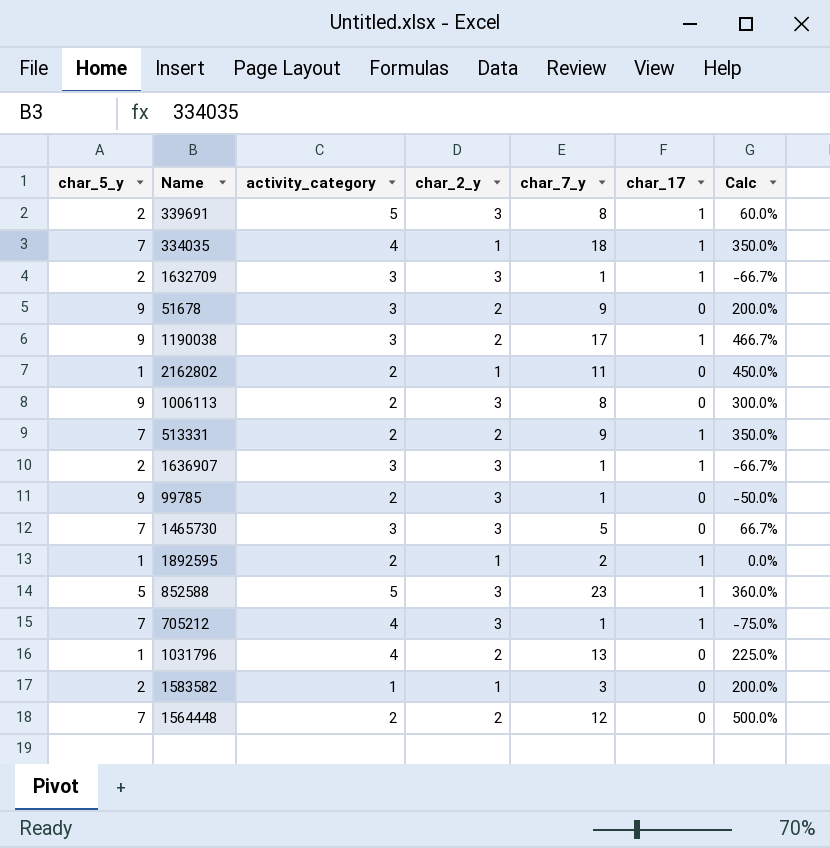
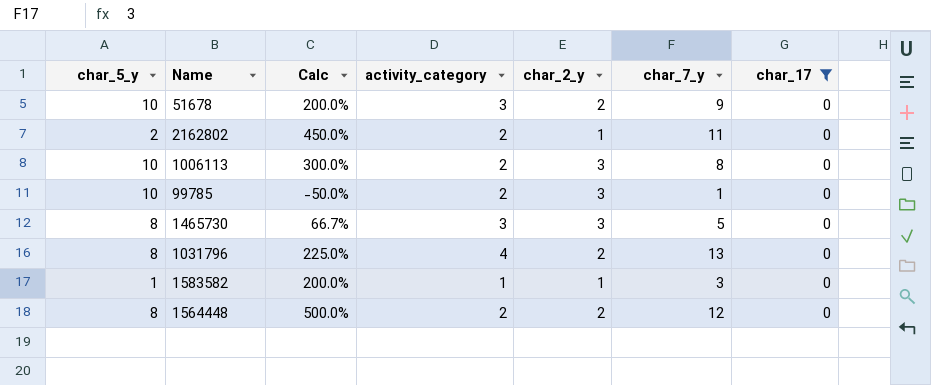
filter: none -> char_17 = 0
column Calc | position: 7 -> 3
51678 | char_5_y: 9 -> 10
2162802 | char_5_y: 1 -> 2
1006113 | char_5_y: 9 -> 10
99785 | char_5_y: 9 -> 10
1465730 | char_5_y: 7 -> 8
1031796 | char_5_y: 1 -> 8
1583582 | char_5_y: 2 -> 1
1564448 | char_5_y: 7 -> 8

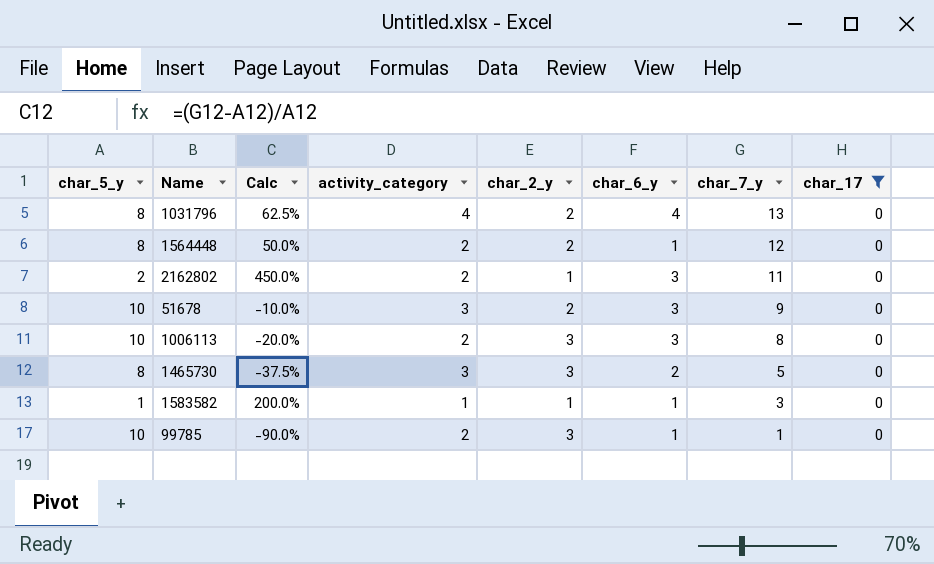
row order: none -> char_7_y descending
column Calc | formula: ([char_7_y] - [activity_category]) / [activity_category] -> ([char_7_y] - [char_5_y]) / [char_5_y]
column char_6_y | position: none -> 6

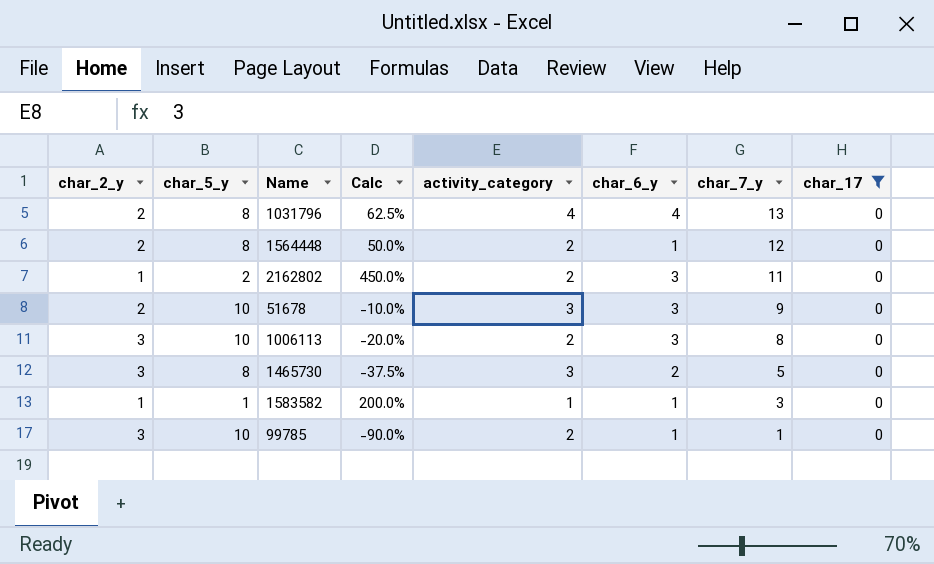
column char_2_y | position: 5 -> 1

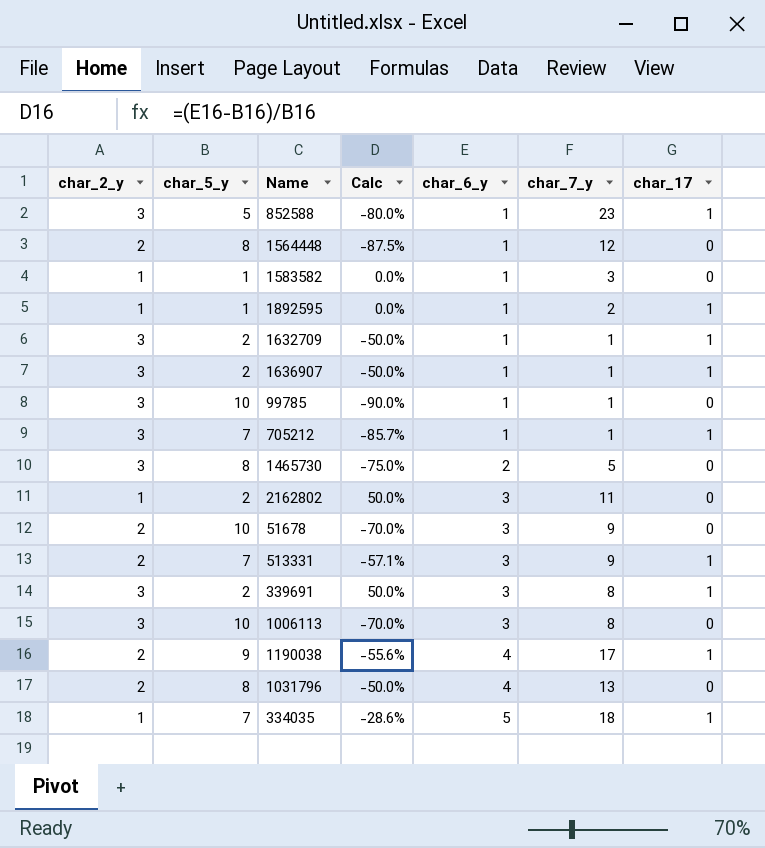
filter: char_17 = 0 -> none
row order: char_7_y descending -> char_6_y ascending
column activity_category | position: 5 -> none
column Calc | formula: ([char_7_y] - [char_5_y]) / [char_5_y] -> ([char_6_y] - [char_5_y]) / [char_5_y]

